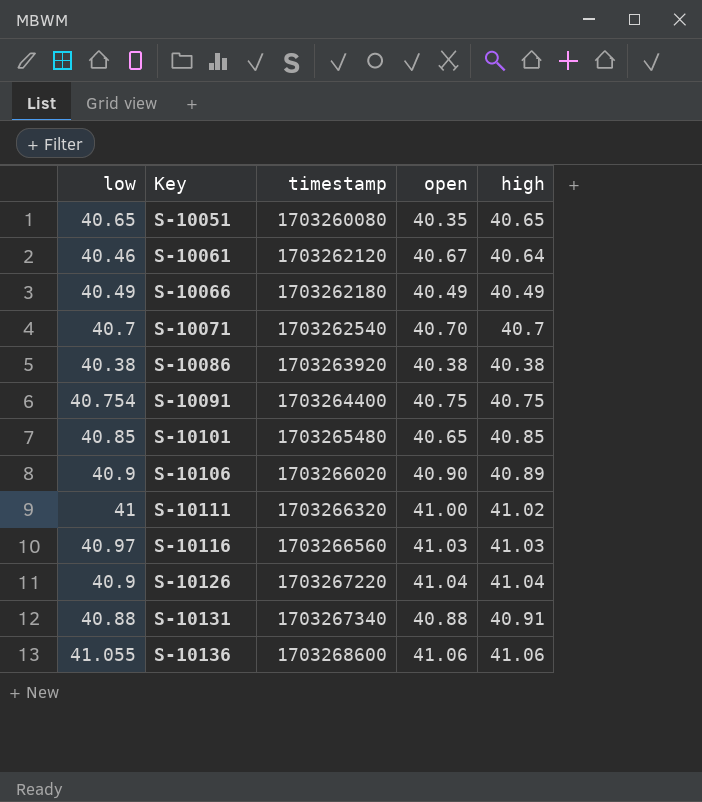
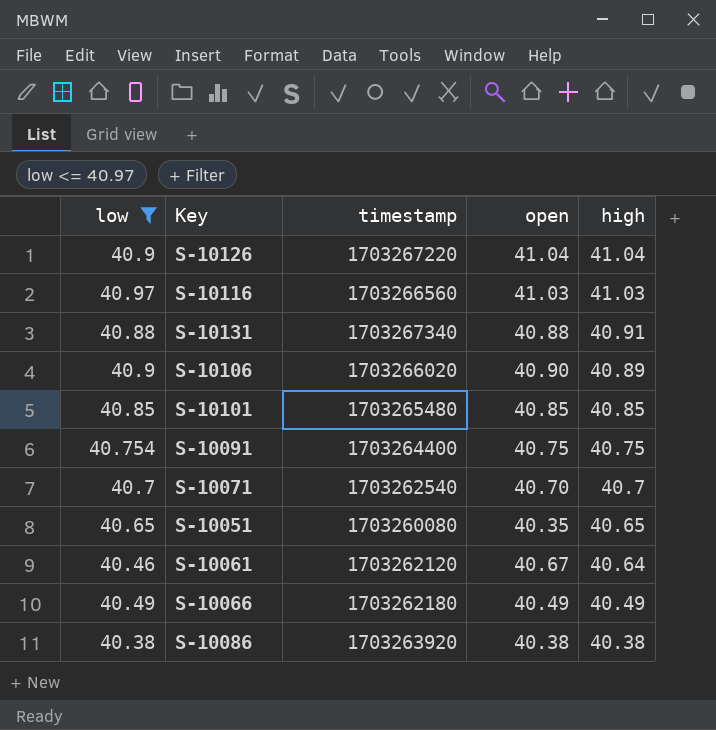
filter: none -> low <= 40.97
row order: Key ascending -> high descending
S-10101 | open: 40.65 -> 40.85

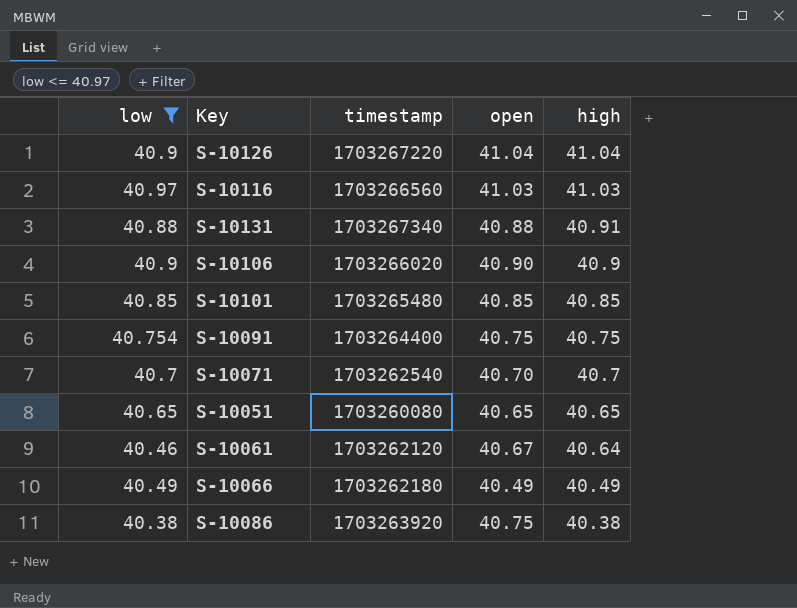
S-10106 | high: 40.89 -> 40.9
S-10051 | open: 40.35 -> 40.65
S-10086 | open: 40.38 -> 40.75

